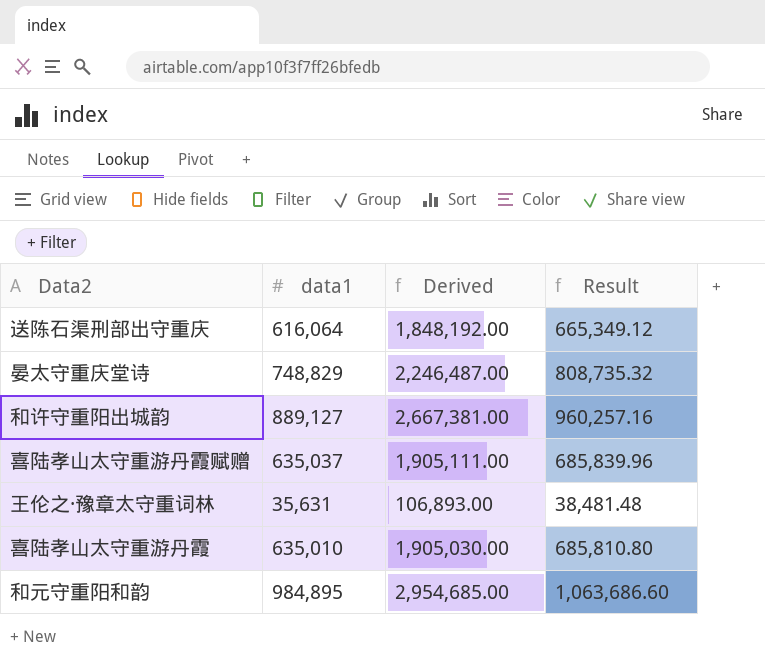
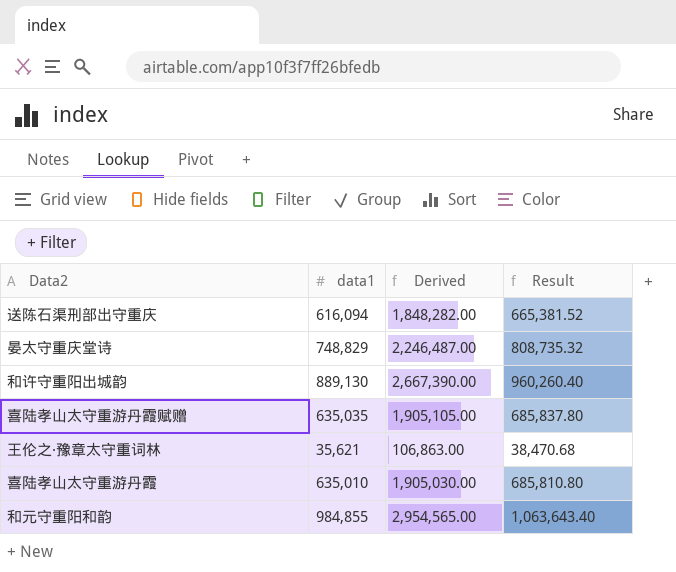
送陈石渠刑部出守重庆 | data1: 616,064 -> 616,094
送陈石渠刑部出守重庆 | Derived: 1,848,192.00 -> 1,848,282.00
送陈石渠刑部出守重庆 | Result: 665,349.12 -> 665,381.52
和许守重阳出城韵 | data1: 889,127 -> 889,130
和许守重阳出城韵 | Derived: 2,667,381.00 -> 2,667,390.00
和许守重阳出城韵 | Result: 960,257.16 -> 960,260.40
喜陆孝山太守重游丹霞赋赠 | data1: 635,037 -> 635,035
喜陆孝山太守重游丹霞赋赠 | Derived: 1,905,111.00 -> 1,905,105.00
喜陆孝山太守重游丹霞赋赠 | Result: 685,839.96 -> 685,837.80
王伦之·豫章太守重词林 | data1: 35,631 -> 35,621
王伦之·豫章太守重词林 | Derived: 106,893.00 -> 106,863.00
王伦之·豫章太守重词林 | Result: 38,481.48 -> 38,470.68
和元守重阳和韵 | data1: 984,895 -> 984,855
和元守重阳和韵 | Derived: 2,954,685.00 -> 2,954,565.00
和元守重阳和韵 | Result: 1,063,686.60 -> 1,063,643.40

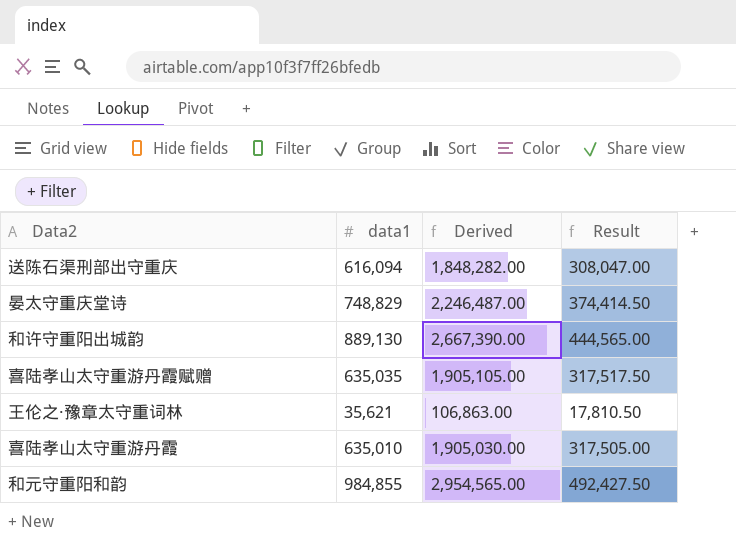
column Result | formula: [data1] * 1.08 -> [data1] * 0.5

